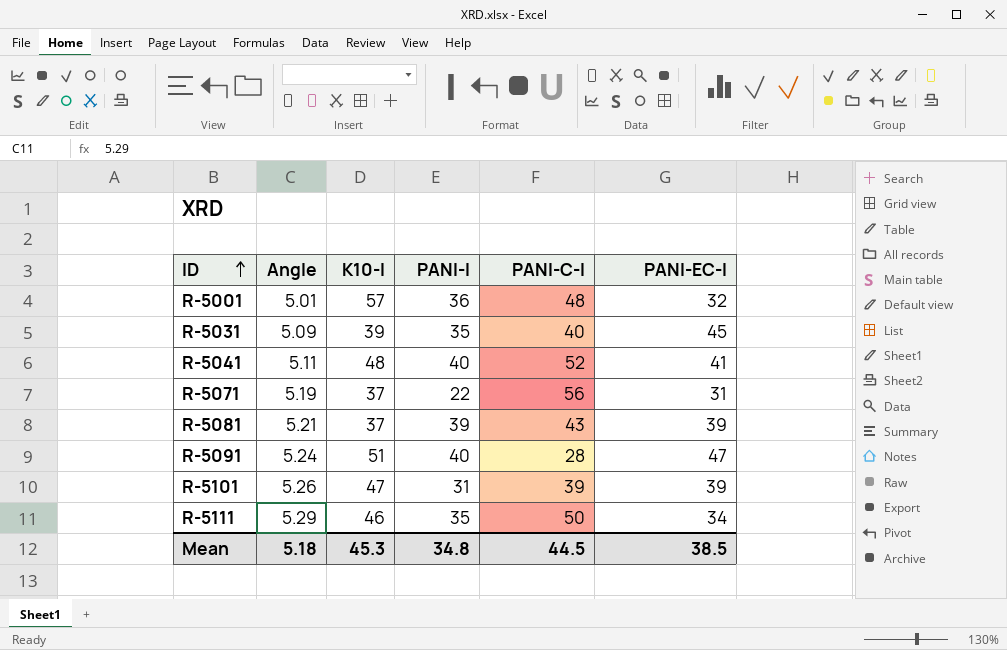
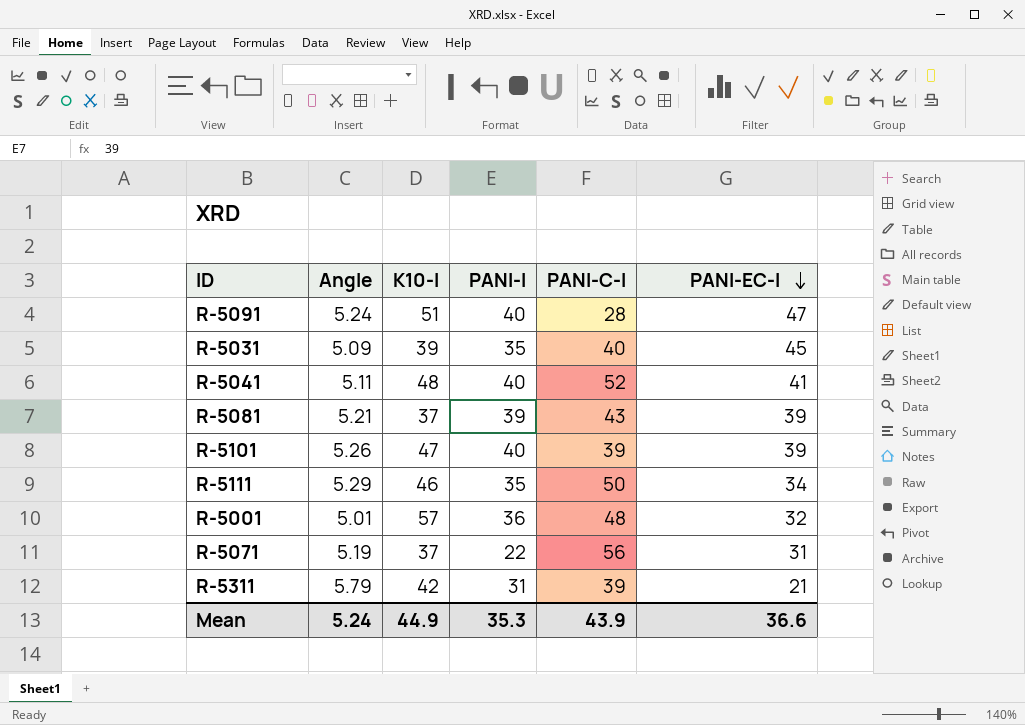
row order: ID ascending -> PANI-EC-I descending
R-5101 | PANI-I: 31 -> 40
row R-5311: none -> 5.79 | 42 | 31 | 39 | 21
Mean | Angle: 5.18 -> 5.24
Mean | K10-I: 45.3 -> 44.9
Mean | PANI-I: 34.8 -> 35.3
Mean | PANI-C-I: 44.5 -> 43.9
Mean | PANI-EC-I: 38.5 -> 36.6

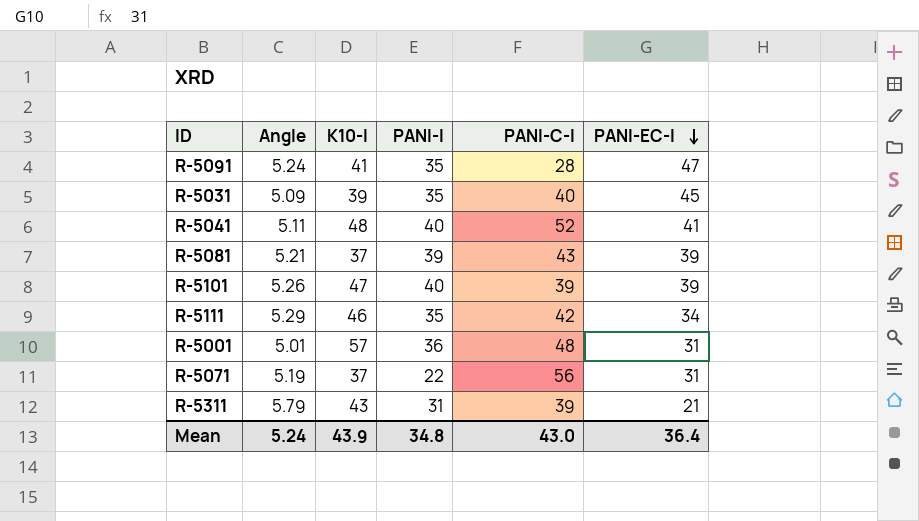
R-5091 | K10-I: 51 -> 41
R-5091 | PANI-I: 40 -> 35
R-5111 | PANI-C-I: 50 -> 42
R-5001 | PANI-EC-I: 32 -> 31
R-5311 | K10-I: 42 -> 43
Mean | K10-I: 44.9 -> 43.9
Mean | PANI-I: 35.3 -> 34.8
Mean | PANI-C-I: 43.9 -> 43.0
Mean | PANI-EC-I: 36.6 -> 36.4

